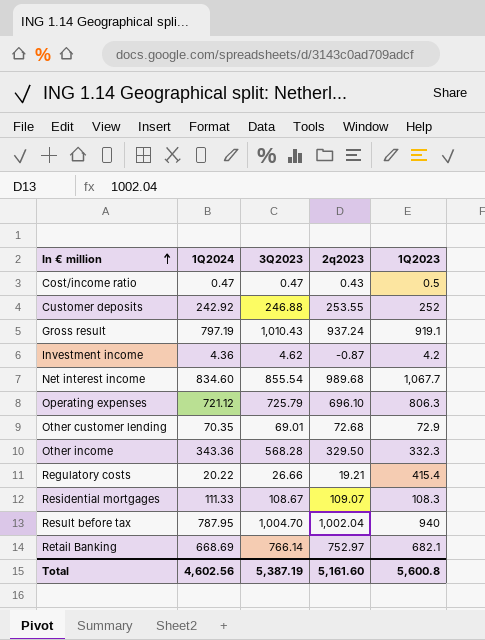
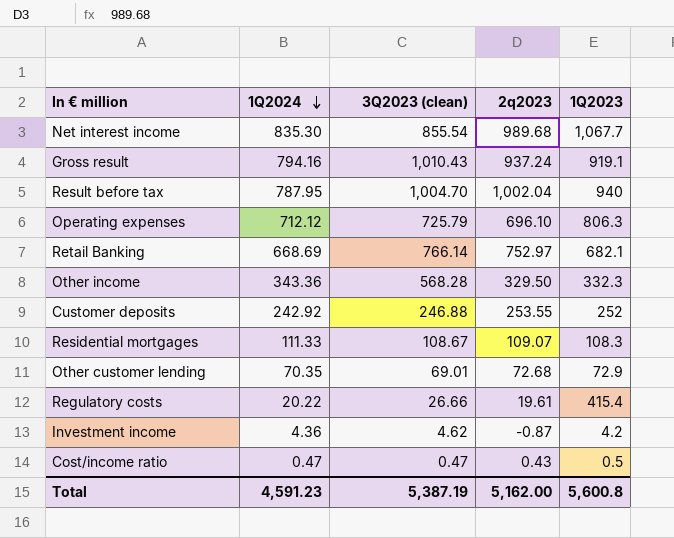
row order: In € million ascending -> 1Q2024 descending
column name: 3Q2023 -> 3Q2023 (clean)
Net interest income | 1Q2024: 834.60 -> 835.30
Gross result | 1Q2024: 797.19 -> 794.16
Operating expenses | 1Q2024: 721.12 -> 712.12
Regulatory costs | 2q2023: 19.21 -> 19.61
Total | 1Q2024: 4,602.56 -> 4,591.23
Total | 2q2023: 5,161.60 -> 5,162.00

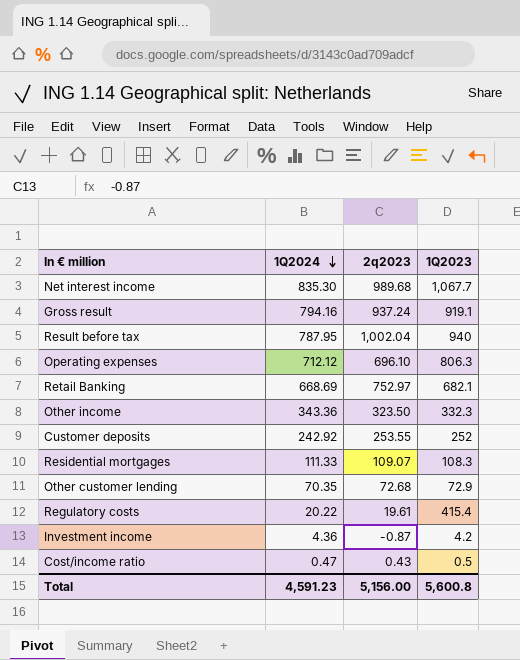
column 3Q2023 (clean) | position: 3 -> none
Other income | 2q2023: 329.50 -> 323.50
Total | 2q2023: 5,162.00 -> 5,156.00

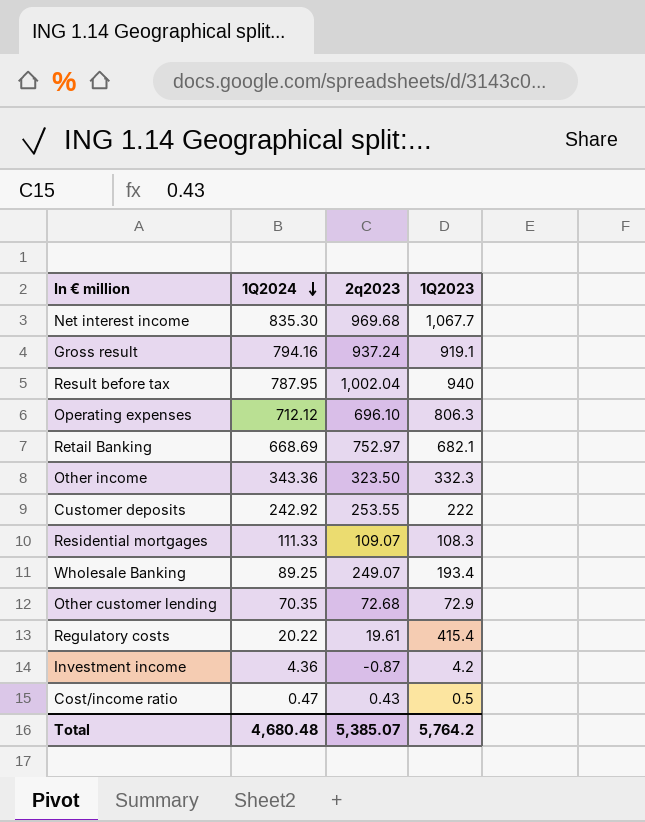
Net interest income | 2q2023: 989.68 -> 969.68
Customer deposits | 1Q2023: 252 -> 222
row Wholesale Banking: none -> 89.25 | 249.07 | 193.4
Total | 1Q2024: 4,591.23 -> 4,680.48
Total | 2q2023: 5,156.00 -> 5,385.07
Total | 1Q2023: 5,600.8 -> 5,764.2

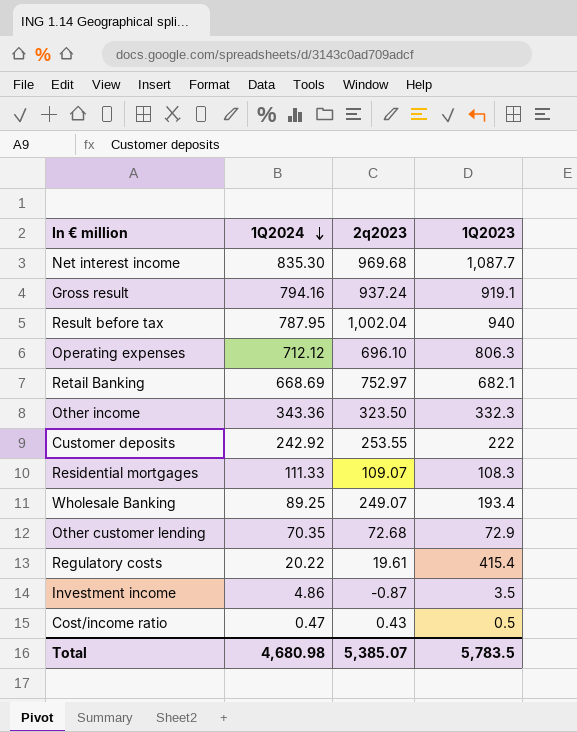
Net interest income | 1Q2023: 1,067.7 -> 1,087.7
Investment income | 1Q2024: 4.36 -> 4.86
Investment income | 1Q2023: 4.2 -> 3.5
Total | 1Q2024: 4,680.48 -> 4,680.98
Total | 1Q2023: 5,764.2 -> 5,783.5

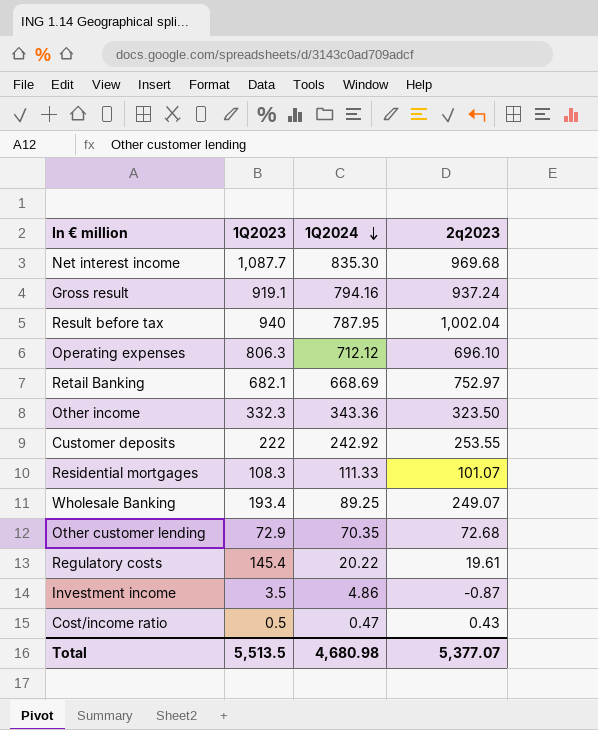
column 1Q2023 | position: 4 -> 2
Residential mortgages | 2q2023: 109.07 -> 101.07
Regulatory costs | 1Q2023: 415.4 -> 145.4
Total | 1Q2023: 5,783.5 -> 5,513.5
Total | 2q2023: 5,385.07 -> 5,377.07

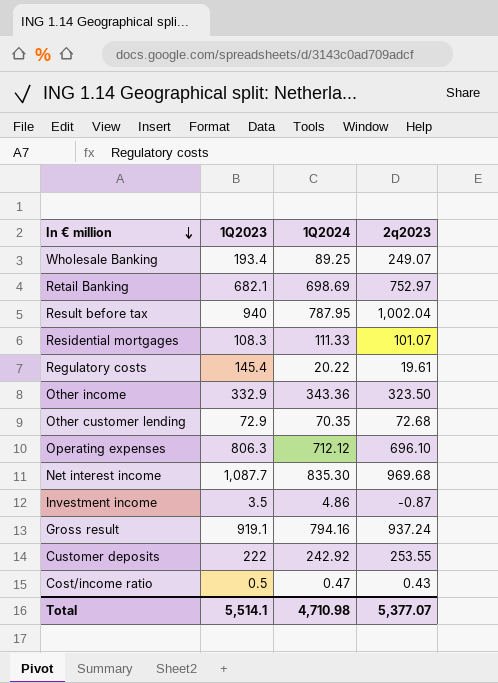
row order: 1Q2024 descending -> In € million descending
Retail Banking | 1Q2024: 668.69 -> 698.69
Other income | 1Q2023: 332.3 -> 332.9
Total | 1Q2023: 5,513.5 -> 5,514.1
Total | 1Q2024: 4,680.98 -> 4,710.98

